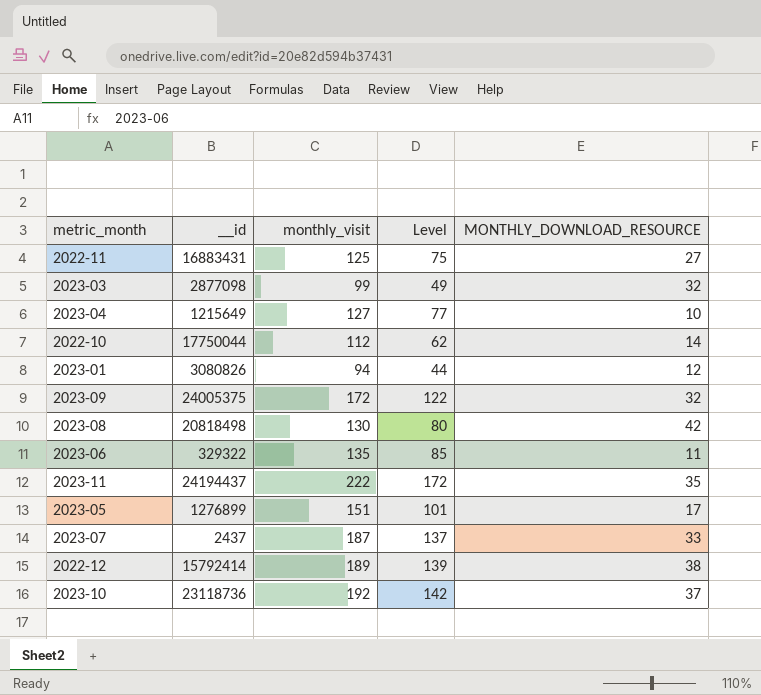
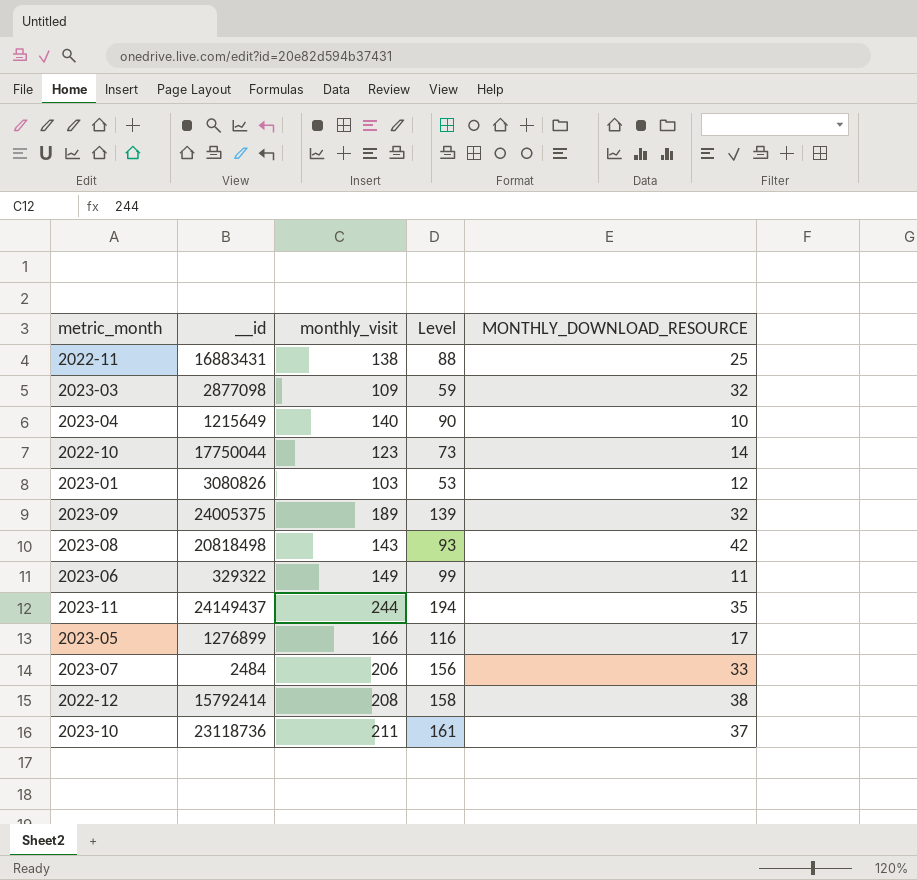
2022-11 | monthly_visit: 125 -> 138
2022-11 | Level: 75 -> 88
2022-11 | MONTHLY_DOWNLOAD_RESOURCE: 27 -> 25
2023-03 | monthly_visit: 99 -> 109
2023-03 | Level: 49 -> 59
2023-04 | monthly_visit: 127 -> 140
2023-04 | Level: 77 -> 90
2022-10 | monthly_visit: 112 -> 123
2022-10 | Level: 62 -> 73
2023-01 | monthly_visit: 94 -> 103
2023-01 | Level: 44 -> 53
2023-09 | monthly_visit: 172 -> 189
2023-09 | Level: 122 -> 139
2023-08 | monthly_visit: 130 -> 143
2023-08 | Level: 80 -> 93
2023-06 | monthly_visit: 135 -> 149
2023-06 | Level: 85 -> 99
2023-11 | __id: 24194437 -> 24149437
2023-11 | monthly_visit: 222 -> 244
2023-11 | Level: 172 -> 194
2023-05 | monthly_visit: 151 -> 166
2023-05 | Level: 101 -> 116
2023-07 | __id: 2437 -> 2484
2023-07 | monthly_visit: 187 -> 206
2023-07 | Level: 137 -> 156
2022-12 | monthly_visit: 189 -> 208
2022-12 | Level: 139 -> 158
2023-10 | monthly_visit: 192 -> 211
2023-10 | Level: 142 -> 161

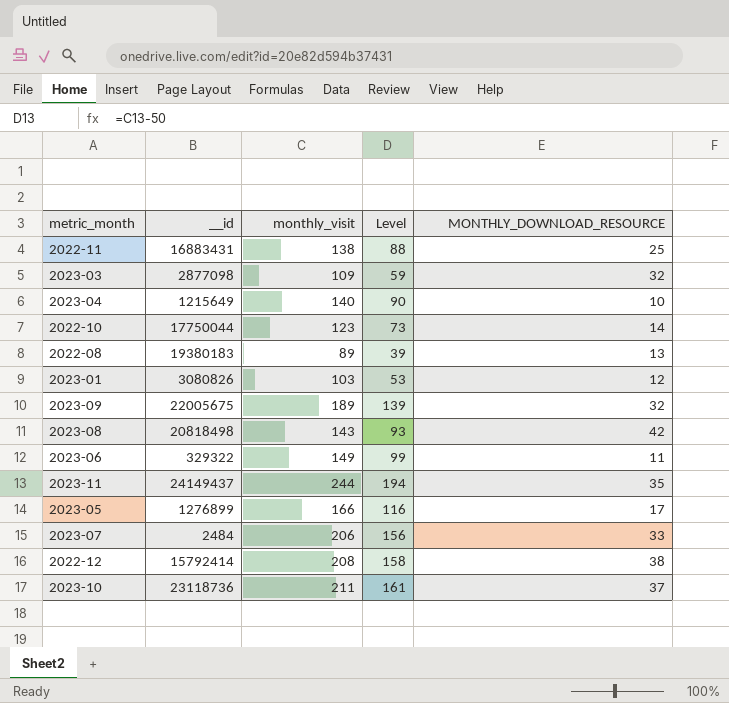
row 2022-08: none -> 19380183 | 89 | 39 | 13
2023-09 | __id: 24005375 -> 22005675

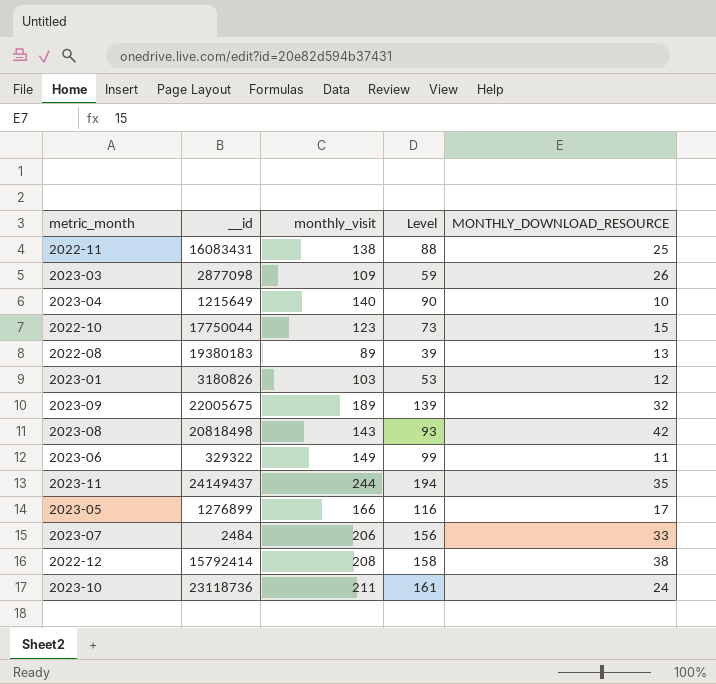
2022-11 | __id: 16883431 -> 16083431
2023-03 | MONTHLY_DOWNLOAD_RESOURCE: 32 -> 26
2022-10 | MONTHLY_DOWNLOAD_RESOURCE: 14 -> 15
2023-01 | __id: 3080826 -> 3180826
2023-10 | MONTHLY_DOWNLOAD_RESOURCE: 37 -> 24

